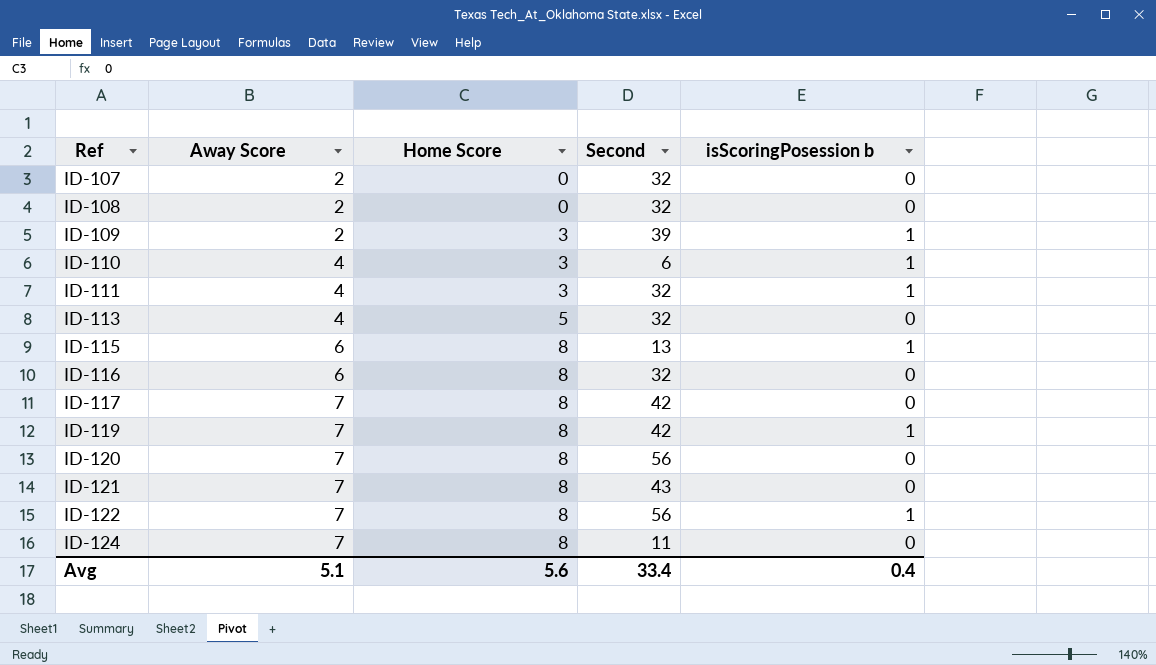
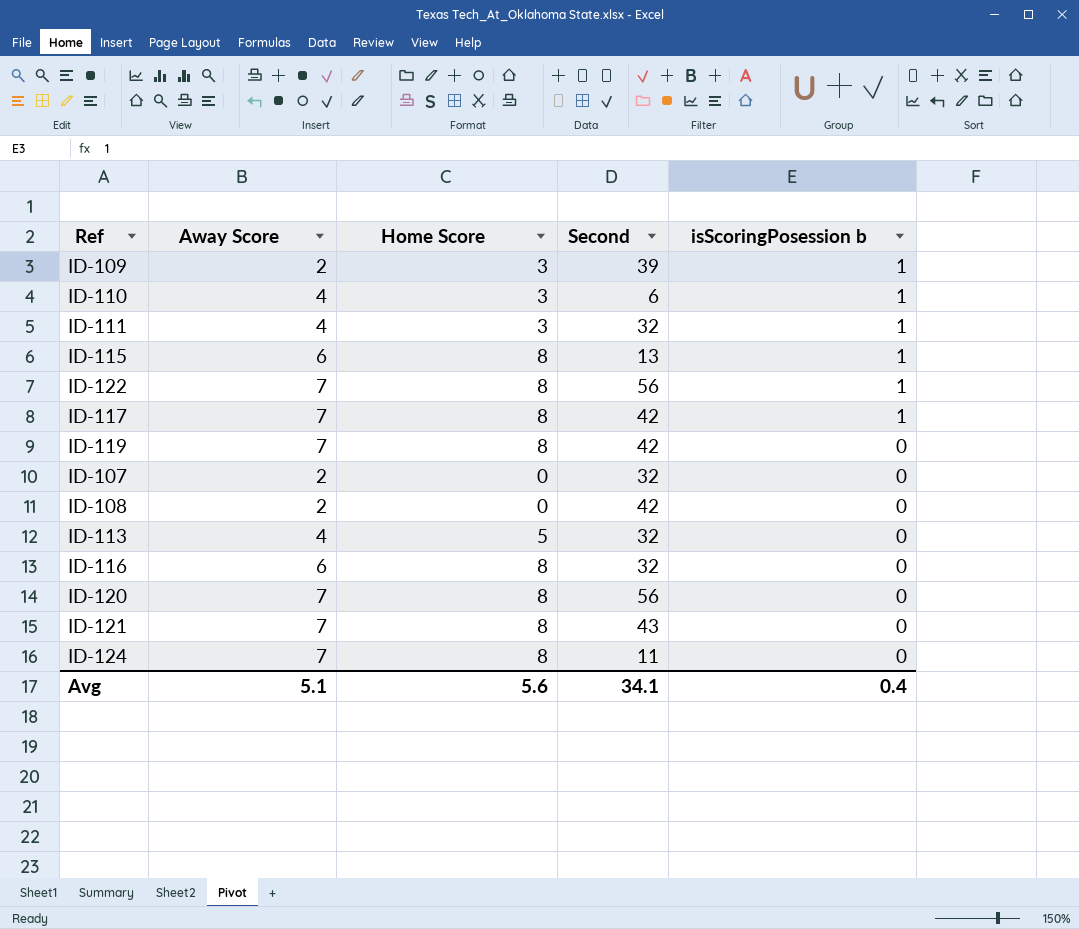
row order: Ref ascending -> isScoringPosession b descending
ID-117 | isScoringPosession b: 0 -> 1
ID-119 | isScoringPosession b: 1 -> 0
ID-108 | Second: 32 -> 42
Avg | Second: 33.4 -> 34.1

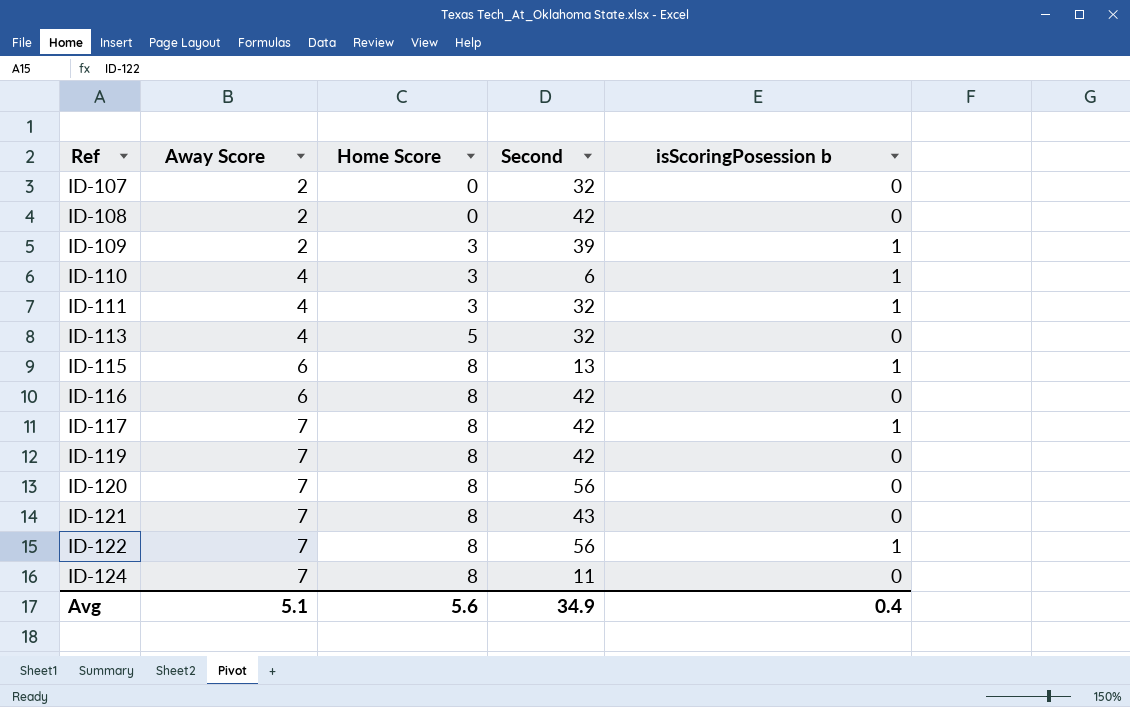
row order: isScoringPosession b descending -> Ref ascending
ID-116 | Second: 32 -> 42
Avg | Second: 34.1 -> 34.9

